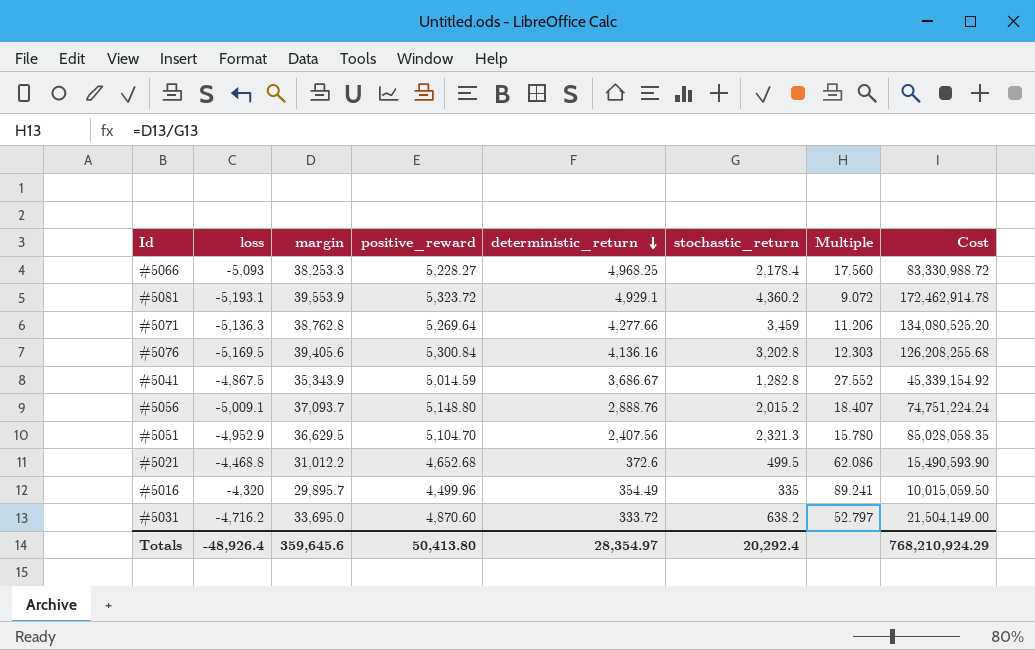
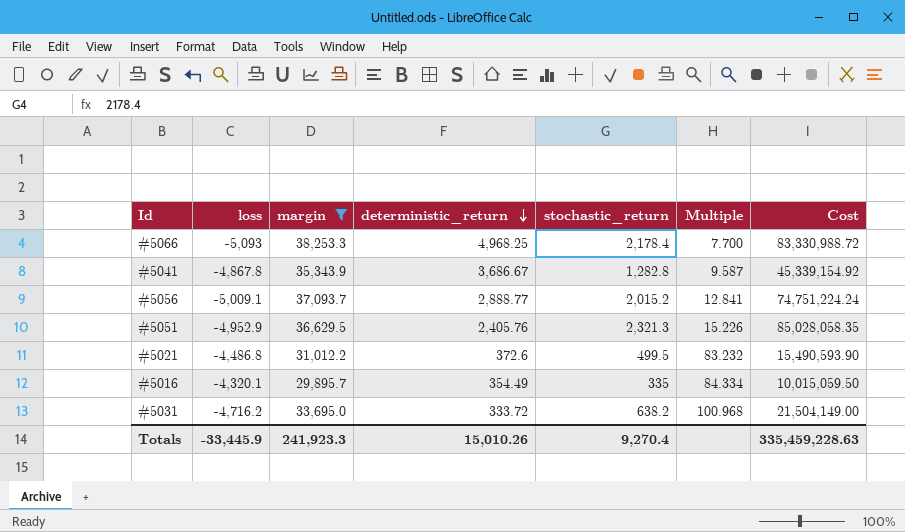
filter: none -> margin <= 38,253.3
column positive_reward | position: 4 -> none
column Multiple | formula: [margin] / [stochastic_return] -> [margin] / [deterministic_return]
#5041 | loss: -4,867.5 -> -4,867.8
#5056 | deterministic_return: 2,888.76 -> 2,888.77
#5051 | deterministic_return: 2,407.56 -> 2,405.76
#5021 | loss: -4,468.8 -> -4,486.8
#5016 | loss: -4,320 -> -4,320.1
Totals | loss: -48,926.4 -> -33,445.9
Totals | margin: 359,645.6 -> 241,923.3
Totals | deterministic_return: 28,354.97 -> 15,010.26
Totals | stochastic_return: 20,292.4 -> 9,270.4
Totals | Cost: 768,210,924.29 -> 335,459,228.63

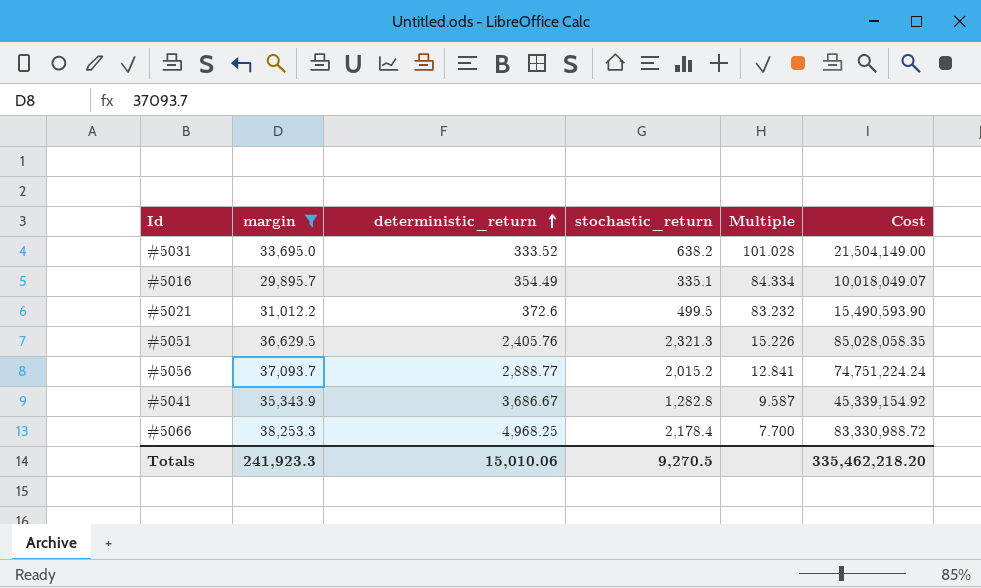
row order: deterministic_return descending -> deterministic_return ascending
column loss | position: 2 -> none
#5031 | deterministic_return: 333.72 -> 333.52
#5031 | Multiple: 100.968 -> 101.028
#5016 | stochastic_return: 335 -> 335.1
#5016 | Cost: 10,015,059.50 -> 10,018,049.07
Totals | deterministic_return: 15,010.26 -> 15,010.06
Totals | stochastic_return: 9,270.4 -> 9,270.5
Totals | Cost: 335,459,228.63 -> 335,462,218.20

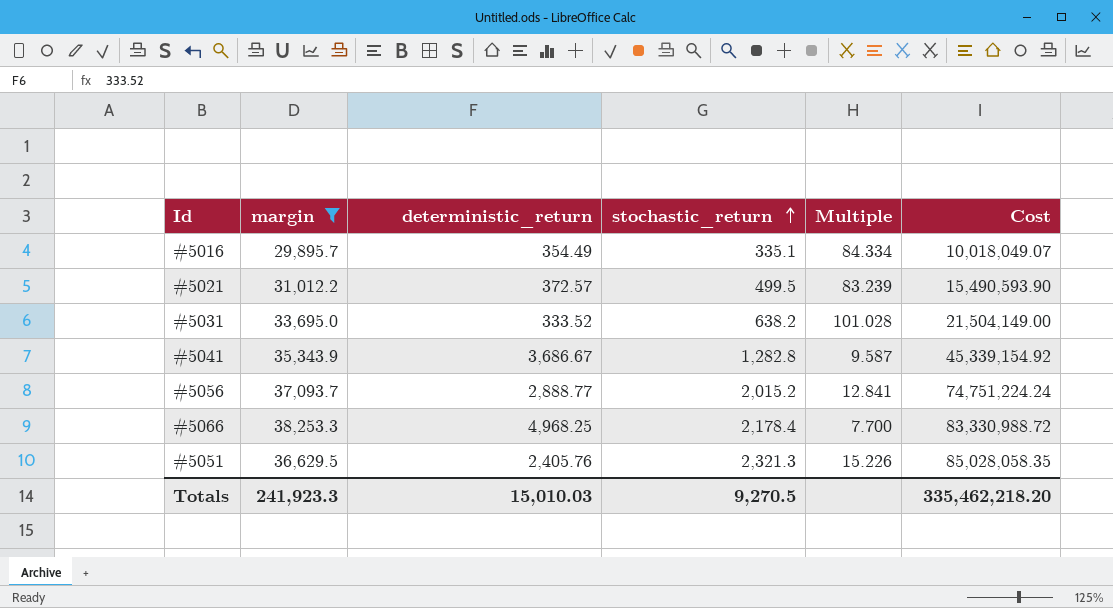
row order: deterministic_return ascending -> stochastic_return ascending
#5021 | deterministic_return: 372.6 -> 372.57
#5021 | Multiple: 83.232 -> 83.239
Totals | deterministic_return: 15,010.06 -> 15,010.03

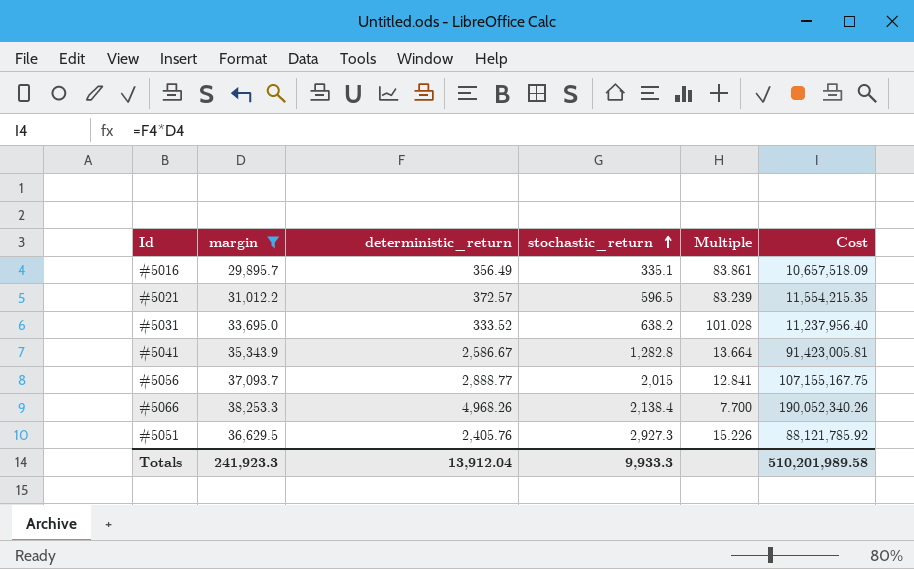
column Cost | formula: [margin] * [stochastic_return] -> [margin] * [deterministic_return]
#5016 | deterministic_return: 354.49 -> 356.49
#5016 | Multiple: 84.334 -> 83.861
#5021 | stochastic_return: 499.5 -> 596.5
#5041 | deterministic_return: 3,686.67 -> 2,586.67
#5041 | Multiple: 9.587 -> 13.664
#5056 | stochastic_return: 2,015.2 -> 2,015
#5066 | deterministic_return: 4,968.25 -> 4,968.26
#5066 | stochastic_return: 2,178.4 -> 2,138.4
#5051 | stochastic_return: 2,321.3 -> 2,927.3
Totals | deterministic_return: 15,010.03 -> 13,912.04
Totals | stochastic_return: 9,270.5 -> 9,933.3
Totals | Cost: 335,462,218.20 -> 510,201,989.58

